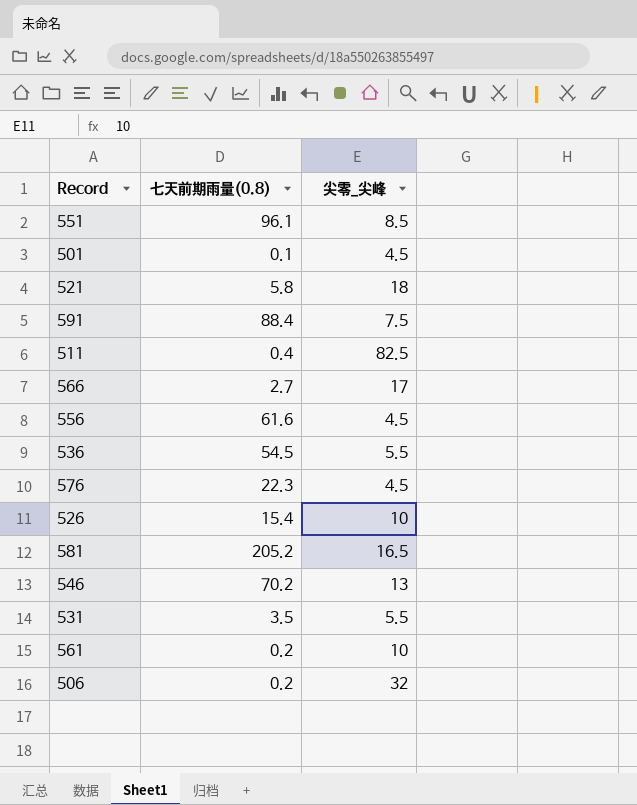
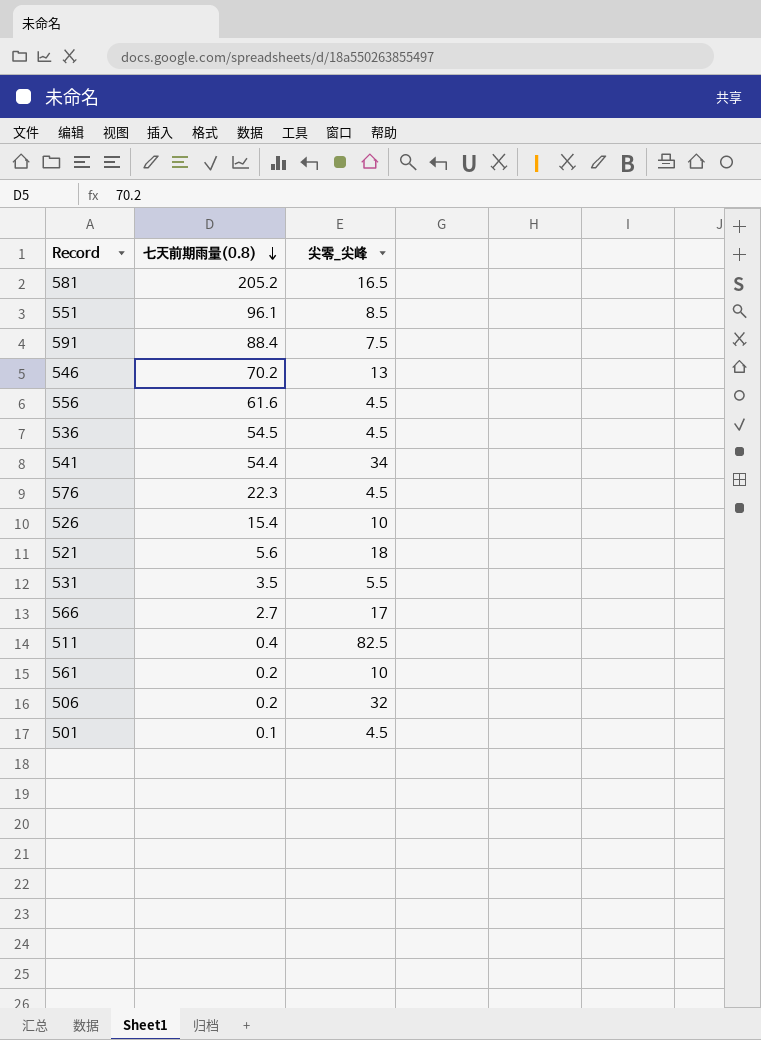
row order: none -> 七天前期雨量(0.8) descending
536 | 尖零_尖峰: 5.5 -> 4.5
row 541: none -> 54.4 | 34
521 | 七天前期雨量(0.8): 5.8 -> 5.6

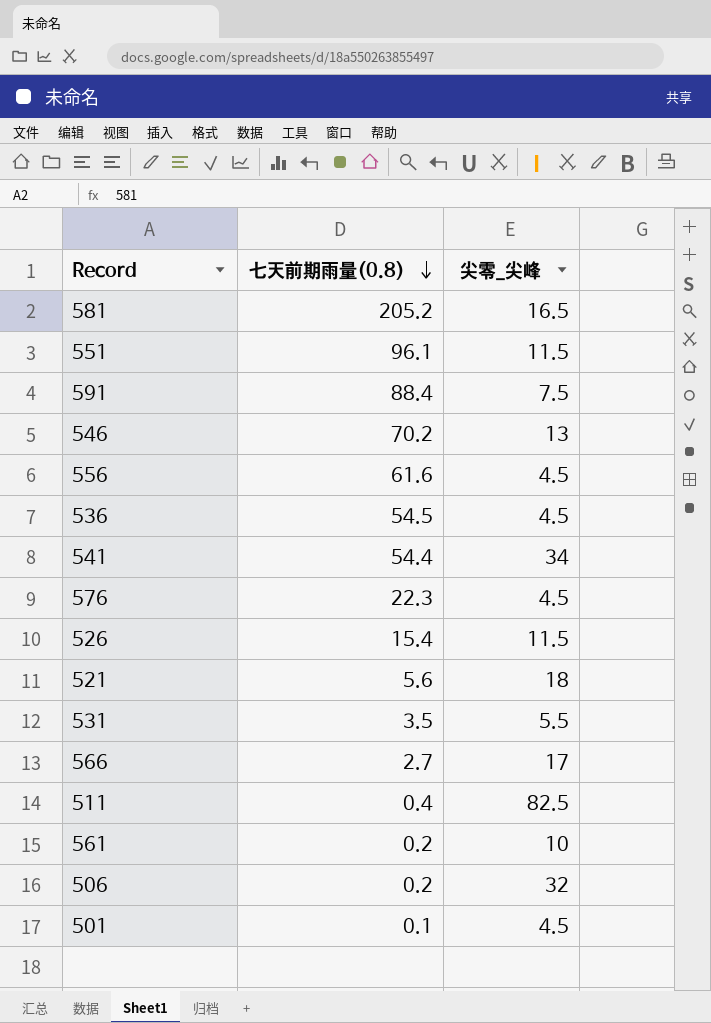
551 | 尖零_尖峰: 8.5 -> 11.5
526 | 尖零_尖峰: 10 -> 11.5

